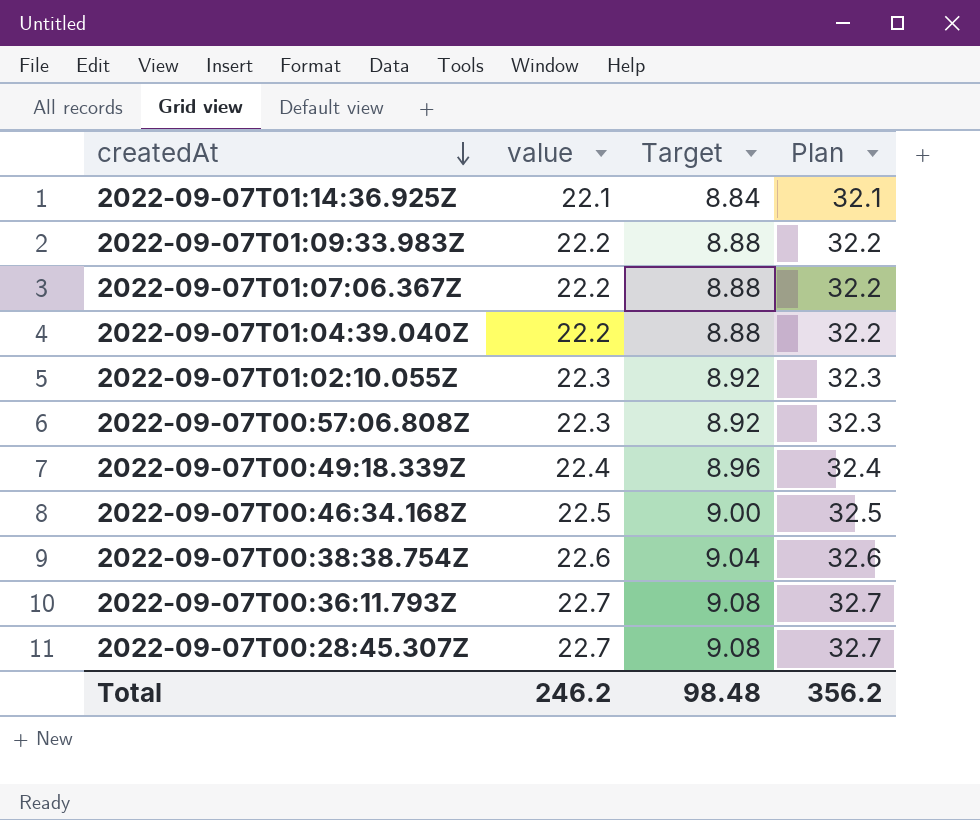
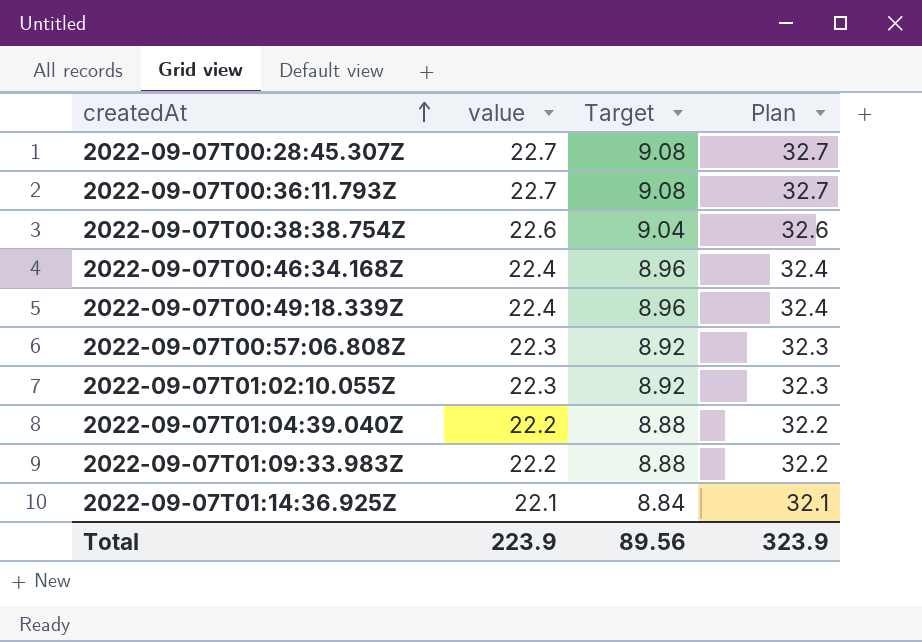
row order: createdAt descending -> createdAt ascending
row 2022-09-07T01:07:06.367Z: 22.2 | 8.88 | 32.2 -> none
2022-09-07T00:46:34.168Z | value: 22.5 -> 22.4
2022-09-07T00:46:34.168Z | Target: 9.00 -> 8.96
2022-09-07T00:46:34.168Z | Plan: 32.5 -> 32.4
Total | value: 246.2 -> 223.9
Total | Target: 98.48 -> 89.56
Total | Plan: 356.2 -> 323.9

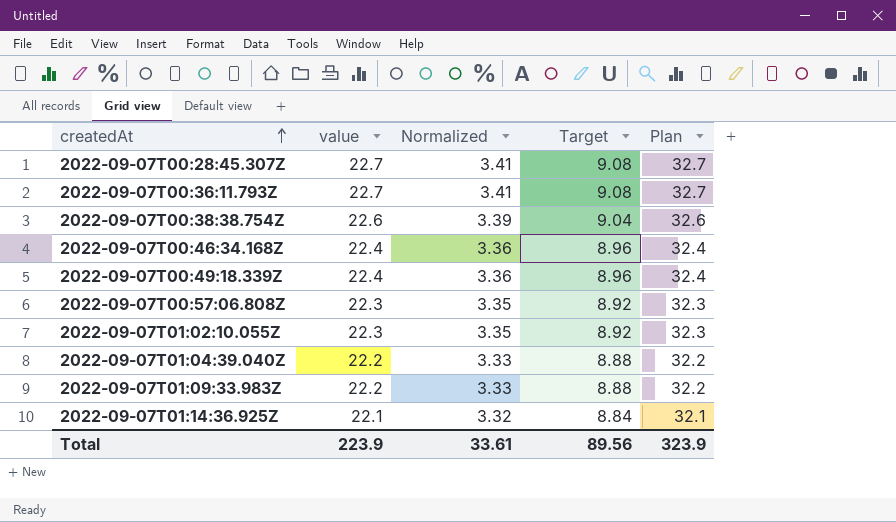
column Normalized | formula: none -> [value] * 0.15

